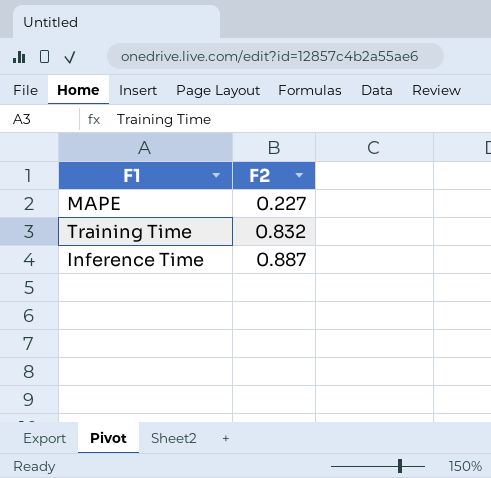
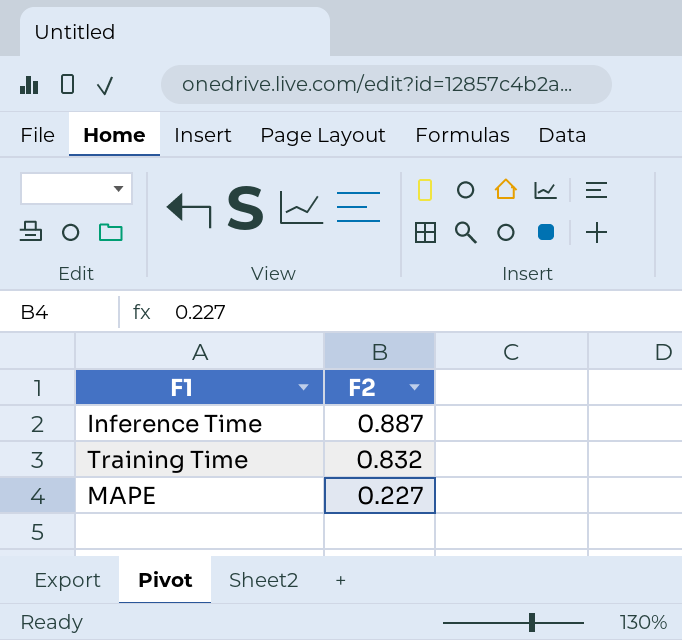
row order: F2 ascending -> F2 descending

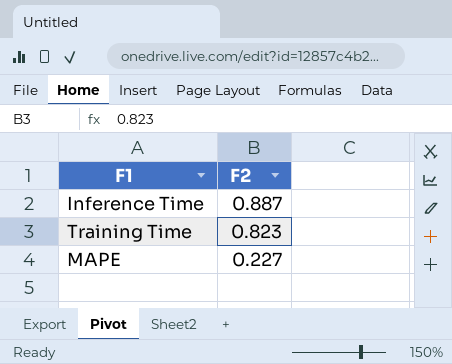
Training Time | F2: 0.832 -> 0.823

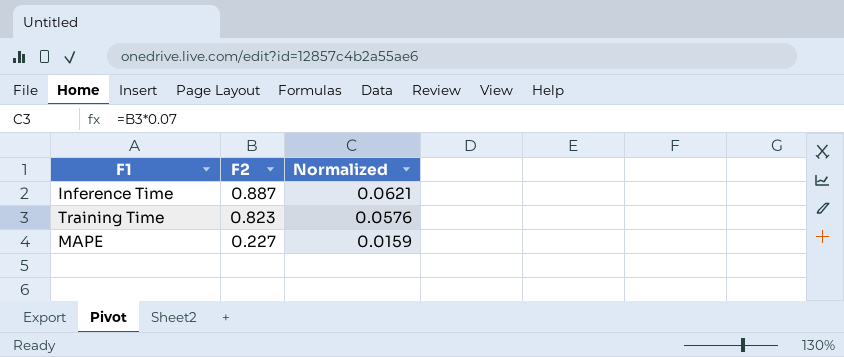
column Normalized | formula: none -> [F2] * 0.07

